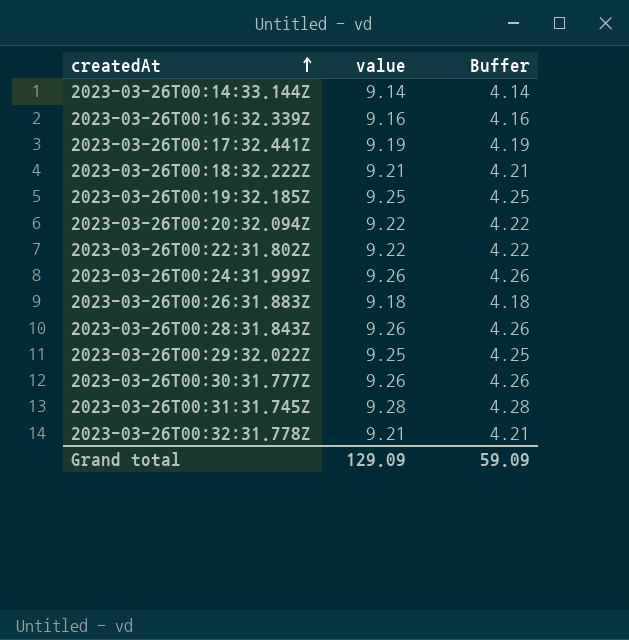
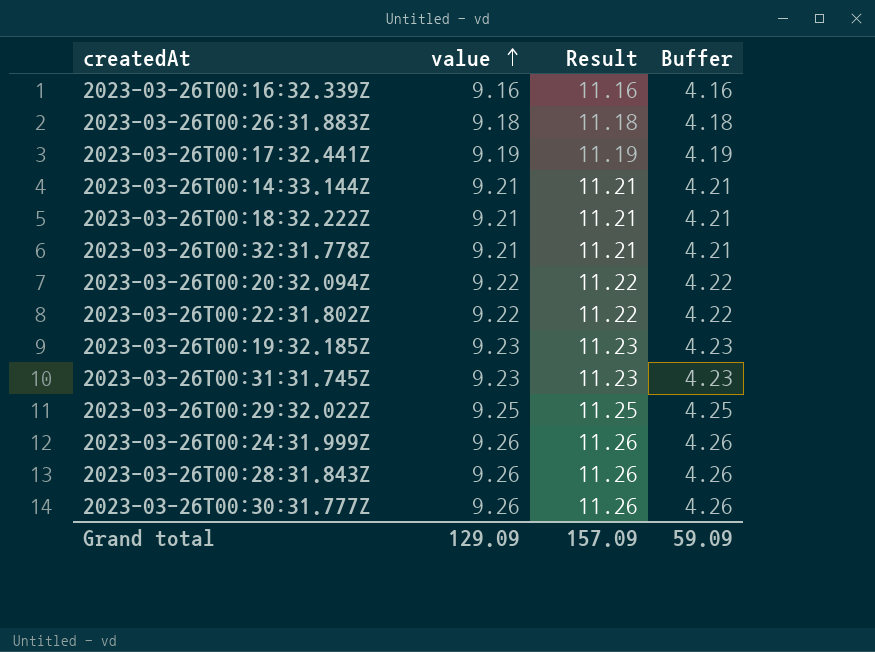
row order: createdAt ascending -> value ascending
column Result | formula: none -> [value] + 2
2023-03-26T00:14:33.144Z | value: 9.14 -> 9.21
2023-03-26T00:14:33.144Z | Buffer: 4.14 -> 4.21
2023-03-26T00:19:32.185Z | value: 9.25 -> 9.23
2023-03-26T00:19:32.185Z | Buffer: 4.25 -> 4.23
2023-03-26T00:31:31.745Z | value: 9.28 -> 9.23
2023-03-26T00:31:31.745Z | Buffer: 4.28 -> 4.23

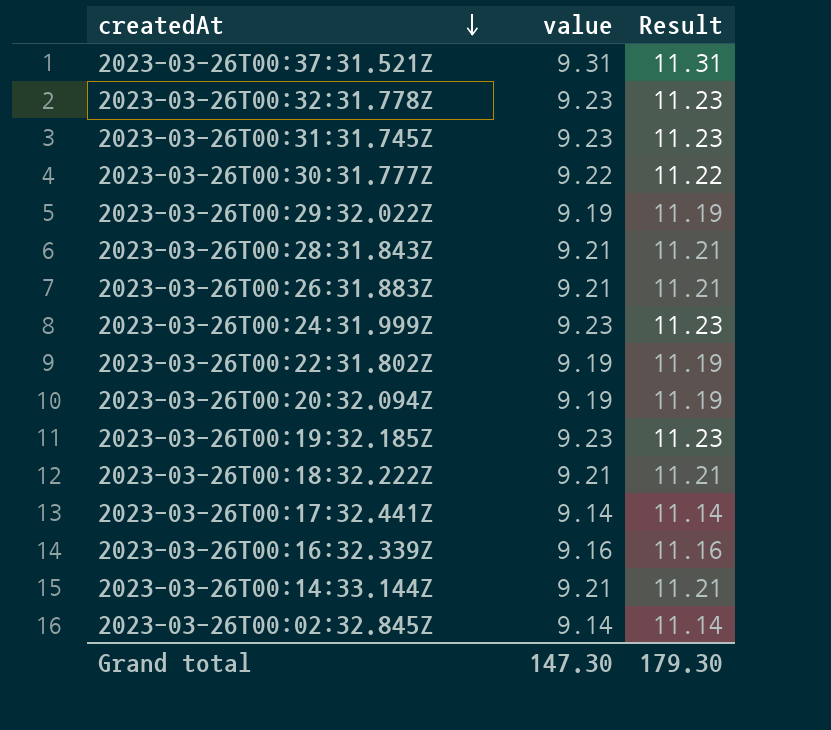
row order: value ascending -> createdAt descending
column Buffer | formula: [value] - 5 -> none
row 2023-03-26T00:37:31.521Z: none -> 9.31 | 11.31
2023-03-26T00:32:31.778Z | value: 9.21 -> 9.23
2023-03-26T00:32:31.778Z | Result: 11.21 -> 11.23
2023-03-26T00:30:31.777Z | value: 9.26 -> 9.22
2023-03-26T00:30:31.777Z | Result: 11.26 -> 11.22
2023-03-26T00:29:32.022Z | value: 9.25 -> 9.19
2023-03-26T00:29:32.022Z | Result: 11.25 -> 11.19
2023-03-26T00:28:31.843Z | value: 9.26 -> 9.21
2023-03-26T00:28:31.843Z | Result: 11.26 -> 11.21
2023-03-26T00:26:31.883Z | value: 9.18 -> 9.21
2023-03-26T00:26:31.883Z | Result: 11.18 -> 11.21
2023-03-26T00:24:31.999Z | value: 9.26 -> 9.23
2023-03-26T00:24:31.999Z | Result: 11.26 -> 11.23
2023-03-26T00:22:31.802Z | value: 9.22 -> 9.19
2023-03-26T00:22:31.802Z | Result: 11.22 -> 11.19
2023-03-26T00:20:32.094Z | value: 9.22 -> 9.19
2023-03-26T00:20:32.094Z | Result: 11.22 -> 11.19
2023-03-26T00:17:32.441Z | value: 9.19 -> 9.14
2023-03-26T00:17:32.441Z | Result: 11.19 -> 11.14
row 2023-03-26T00:02:32.845Z: none -> 9.14 | 11.14
Grand total | value: 129.09 -> 147.30
Grand total | Result: 157.09 -> 179.30

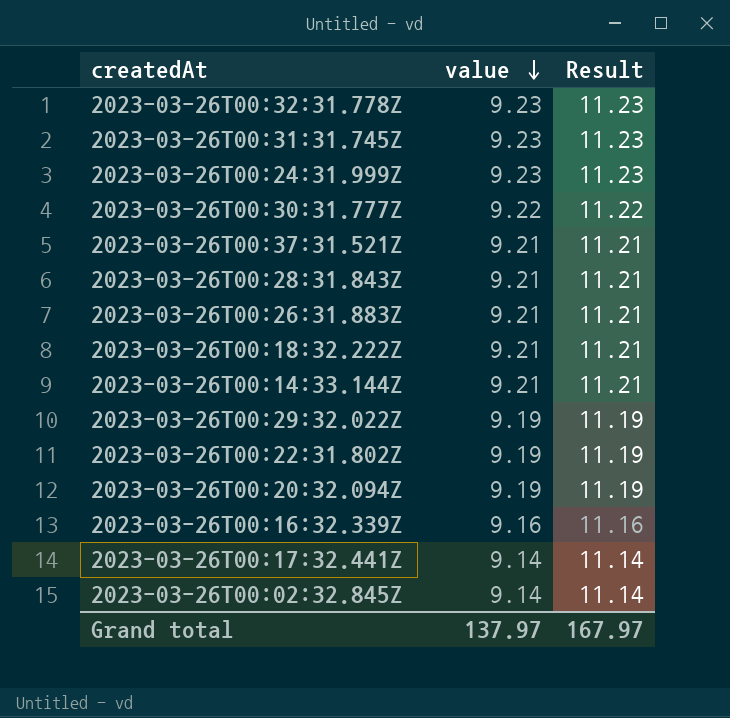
row order: createdAt descending -> value descending
row 2023-03-26T00:19:32.185Z: 9.23 | 11.23 -> none
2023-03-26T00:37:31.521Z | value: 9.31 -> 9.21
2023-03-26T00:37:31.521Z | Result: 11.31 -> 11.21
Grand total | value: 147.30 -> 137.97
Grand total | Result: 179.30 -> 167.97

